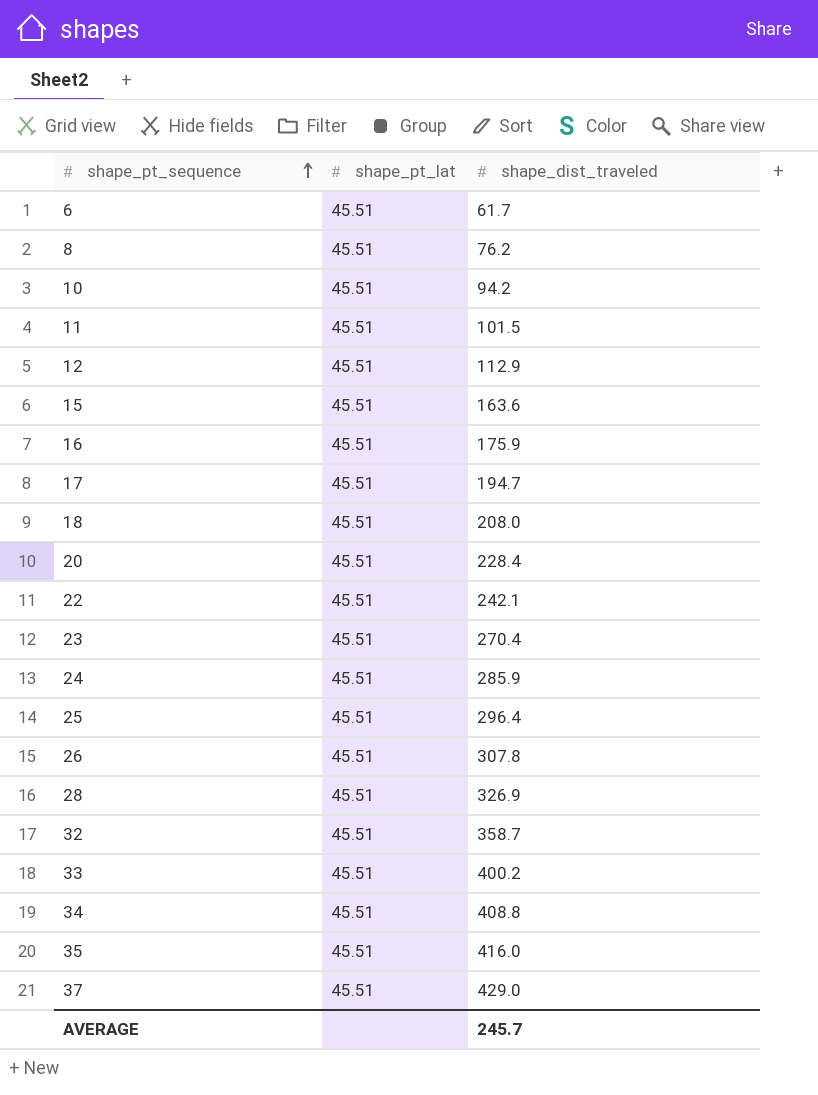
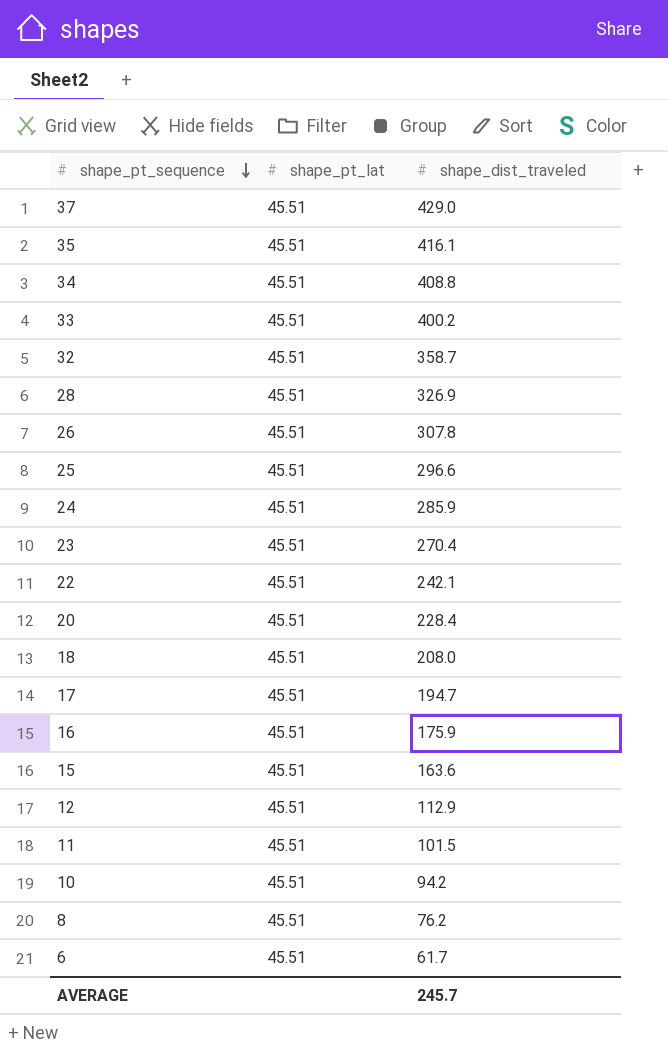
row order: shape_pt_sequence ascending -> shape_pt_sequence descending
35 | shape_dist_traveled: 416.0 -> 416.1
25 | shape_dist_traveled: 296.4 -> 296.6

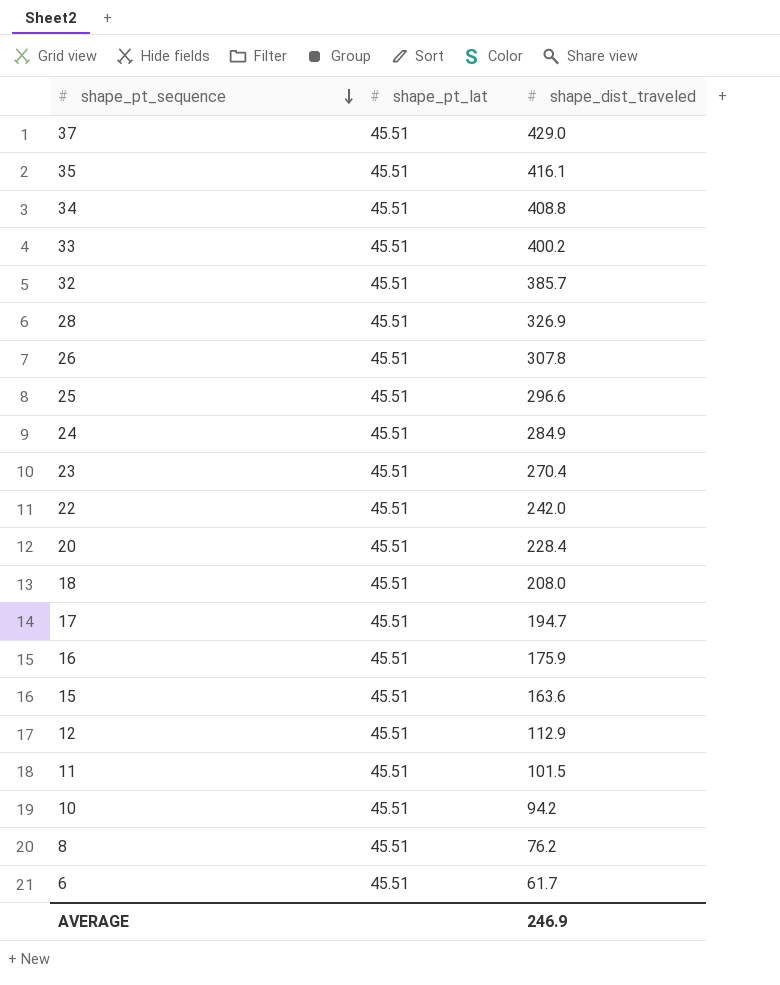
32 | shape_dist_traveled: 358.7 -> 385.7
24 | shape_dist_traveled: 285.9 -> 284.9
22 | shape_dist_traveled: 242.1 -> 242.0
AVERAGE | shape_dist_traveled: 245.7 -> 246.9

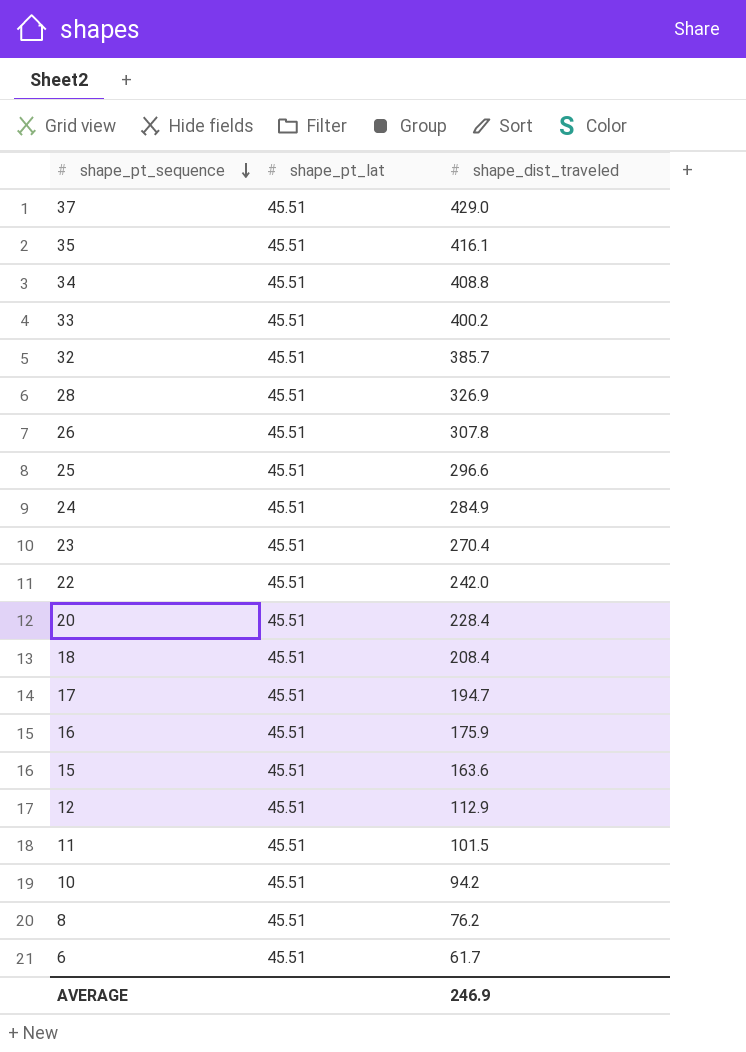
18 | shape_dist_traveled: 208.0 -> 208.4

